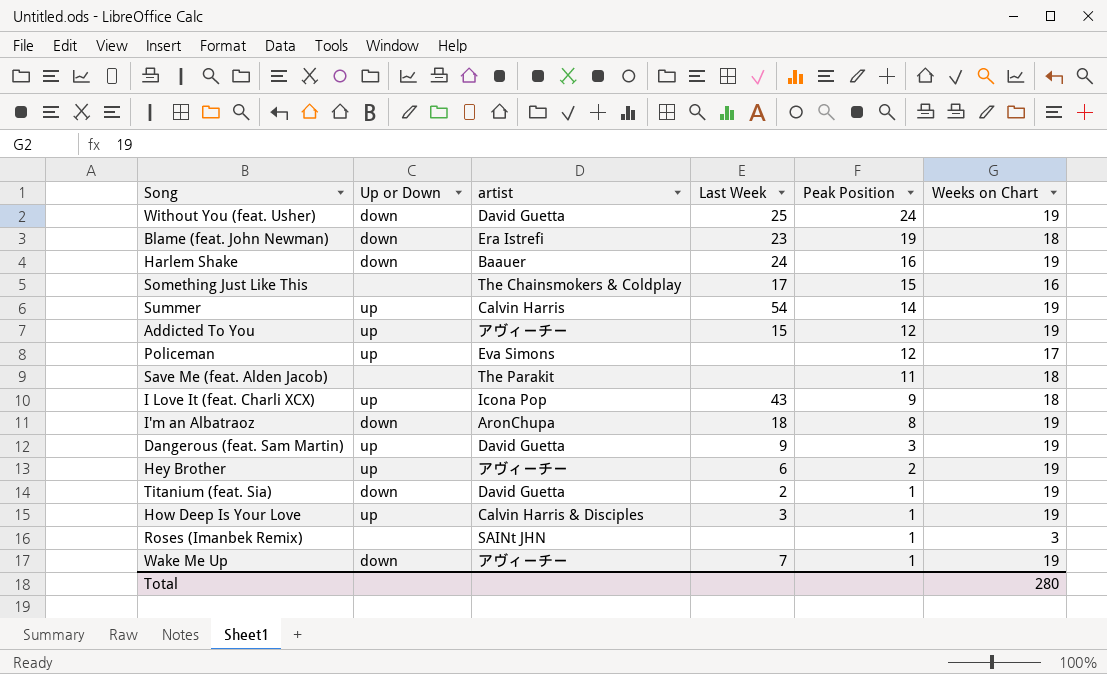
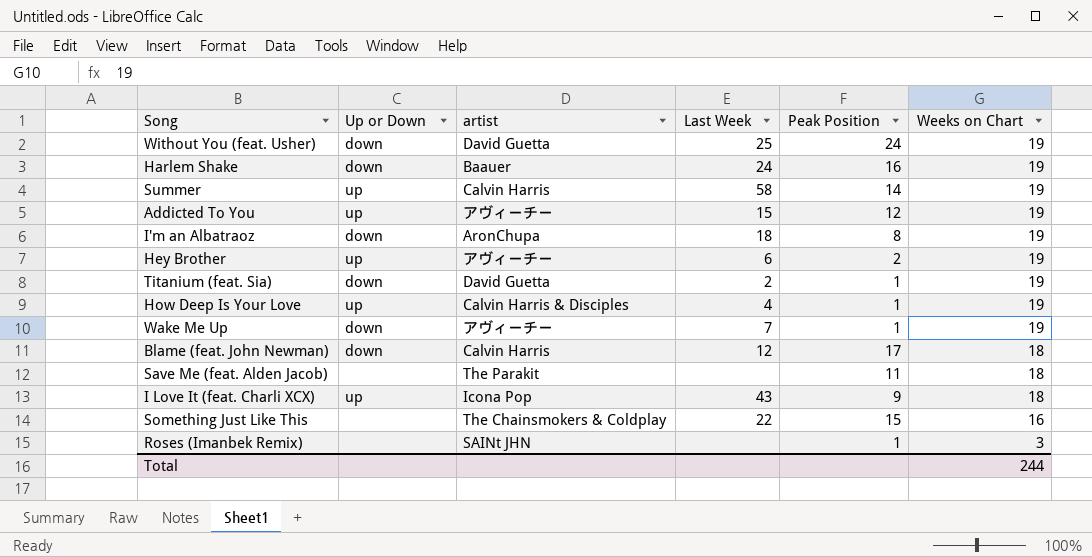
row order: Peak Position descending -> Weeks on Chart descending
row Policeman: up | Eva Simons | none | 12 | 17 -> none
row Dangerous (feat. Sam Martin): up | David Guetta | 9 | 3 | 19 -> none
Summer | Last Week: 54 -> 58
How Deep Is Your Love | Last Week: 3 -> 4
Blame (feat. John Newman) | artist: Era Istrefi -> Calvin Harris
Blame (feat. John Newman) | Last Week: 23 -> 12
Blame (feat. John Newman) | Peak Position: 19 -> 17
Something Just Like This | Last Week: 17 -> 22
Total | Weeks on Chart: 280 -> 244

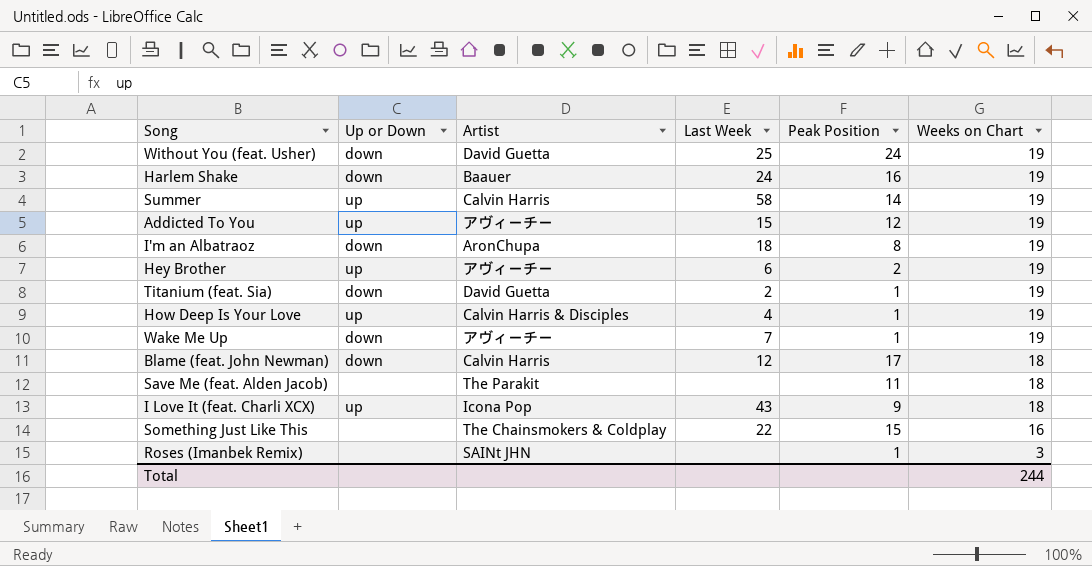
column name: artist -> Artist

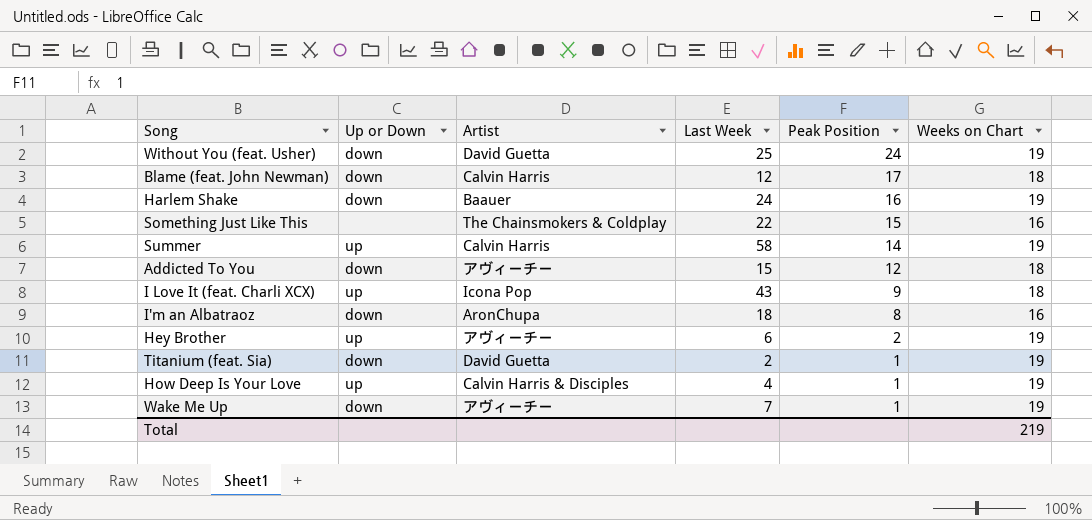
row order: Weeks on Chart descending -> Peak Position descending
row Save Me (feat. Alden Jacob): none | The Parakit | none | 11 | 18 -> none
row Roses (Imanbek Remix): none | SAINt JHN | none | 1 | 3 -> none
Addicted To You | Up or Down: up -> down
Addicted To You | Weeks on Chart: 19 -> 18
I'm an Albatraoz | Weeks on Chart: 19 -> 16
Total | Weeks on Chart: 244 -> 219

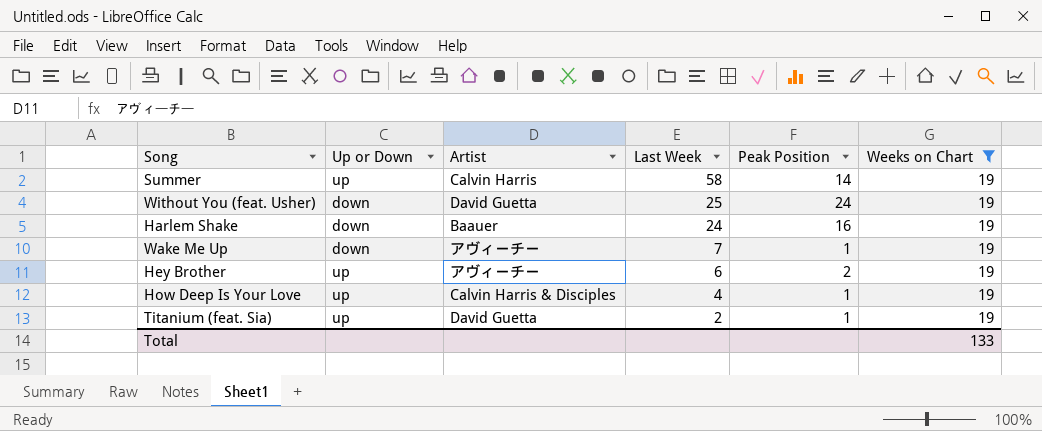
filter: none -> Weeks on Chart = 19
row order: Peak Position descending -> Last Week descending
Titanium (feat. Sia) | Up or Down: down -> up
Total | Weeks on Chart: 219 -> 133

